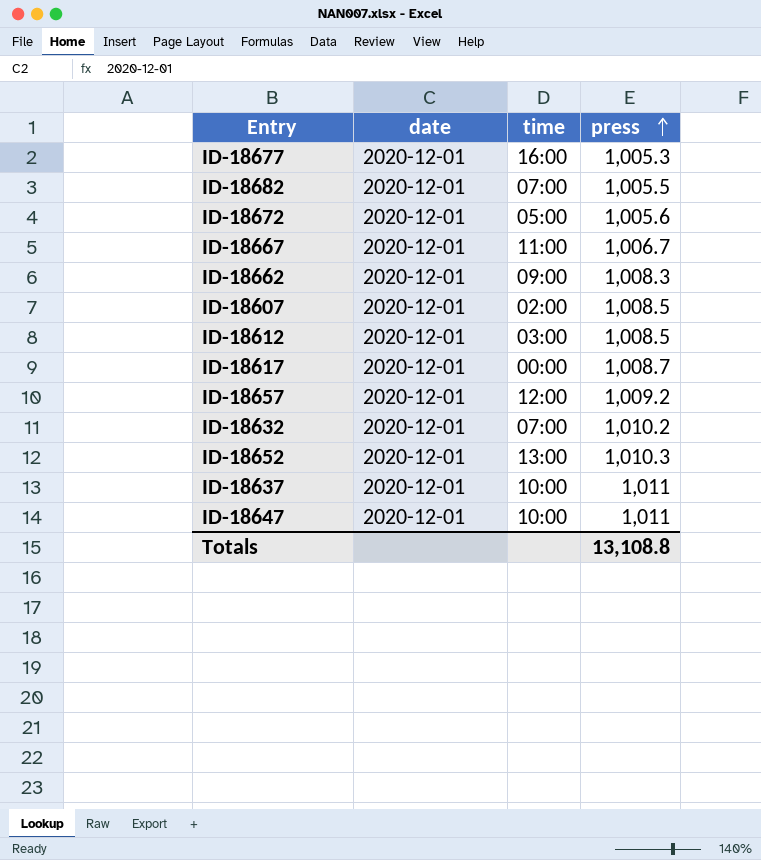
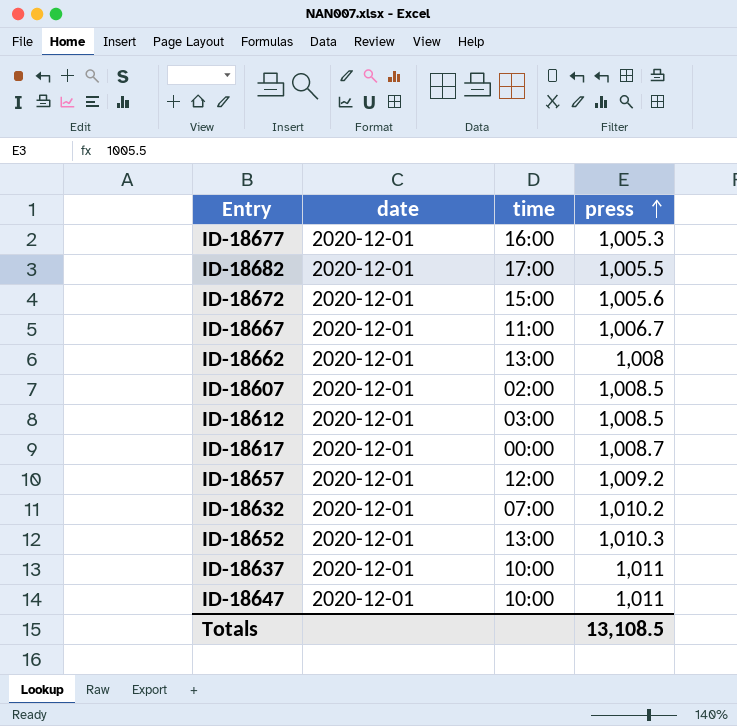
ID-18682 | time: 07:00 -> 17:00
ID-18672 | time: 05:00 -> 15:00
ID-18662 | time: 09:00 -> 13:00
ID-18662 | press: 1,008.3 -> 1,008
Totals | press: 13,108.8 -> 13,108.5

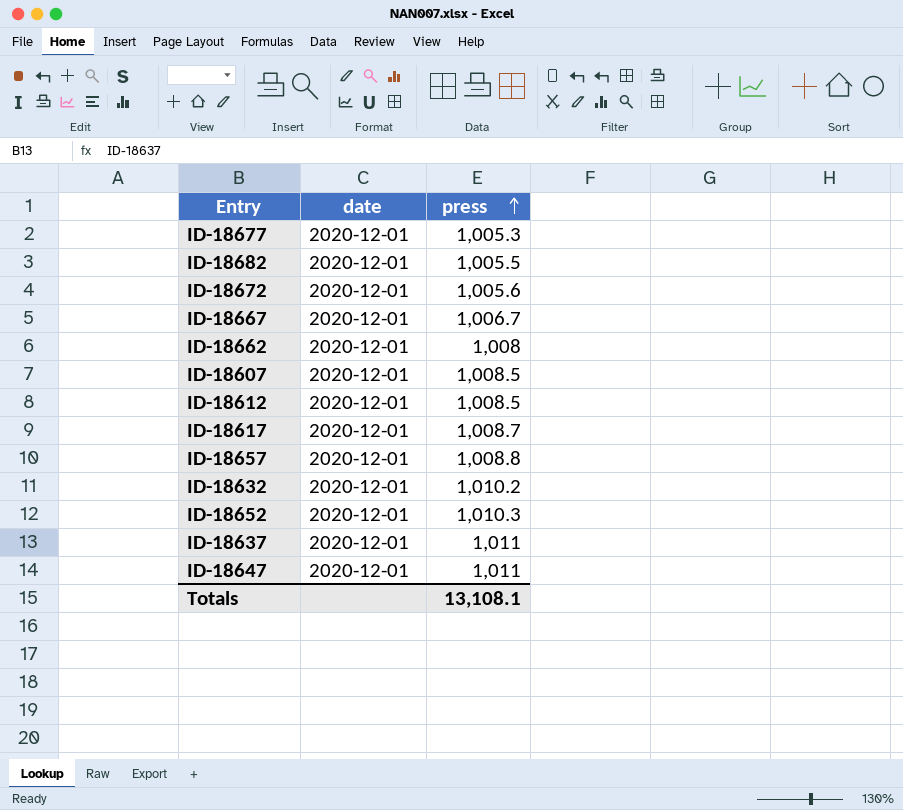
column time | position: 3 -> none
ID-18657 | press: 1,009.2 -> 1,008.8
Totals | press: 13,108.5 -> 13,108.1

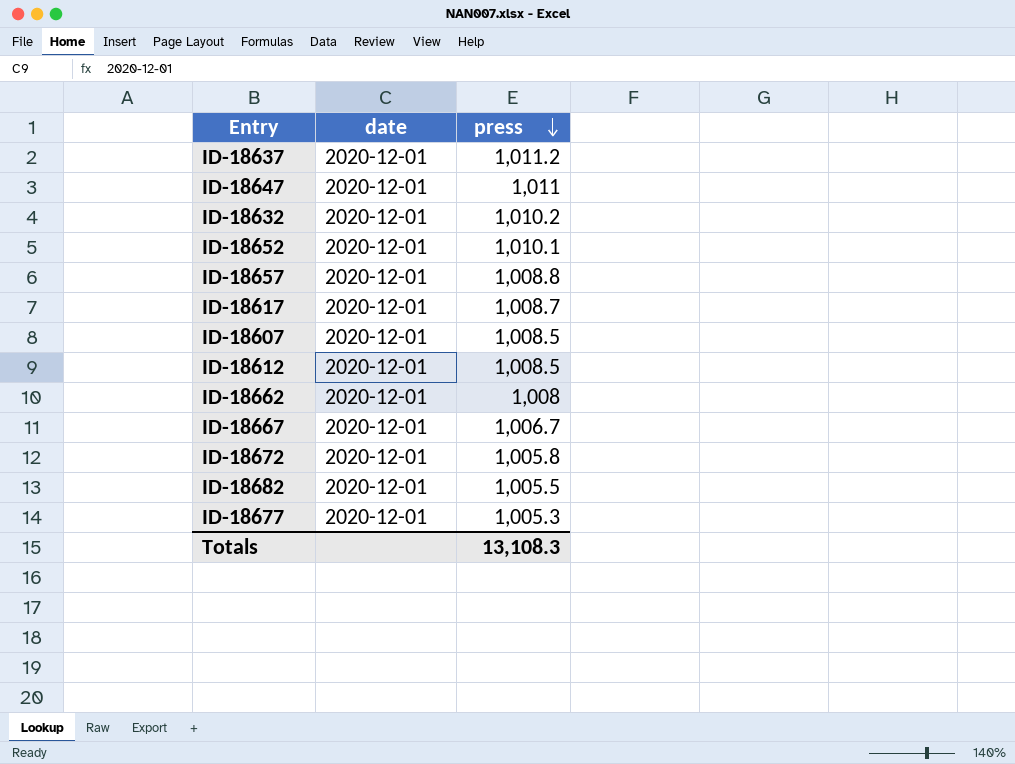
row order: press ascending -> press descending
ID-18637 | press: 1,011 -> 1,011.2
ID-18652 | press: 1,010.3 -> 1,010.1
ID-18672 | press: 1,005.6 -> 1,005.8
Totals | press: 13,108.1 -> 13,108.3

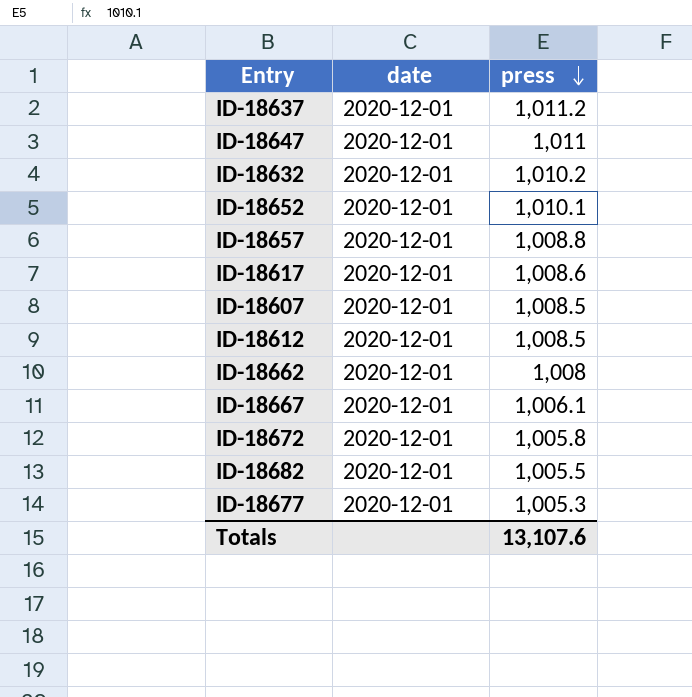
ID-18617 | press: 1,008.7 -> 1,008.6
ID-18667 | press: 1,006.7 -> 1,006.1
Totals | press: 13,108.3 -> 13,107.6

